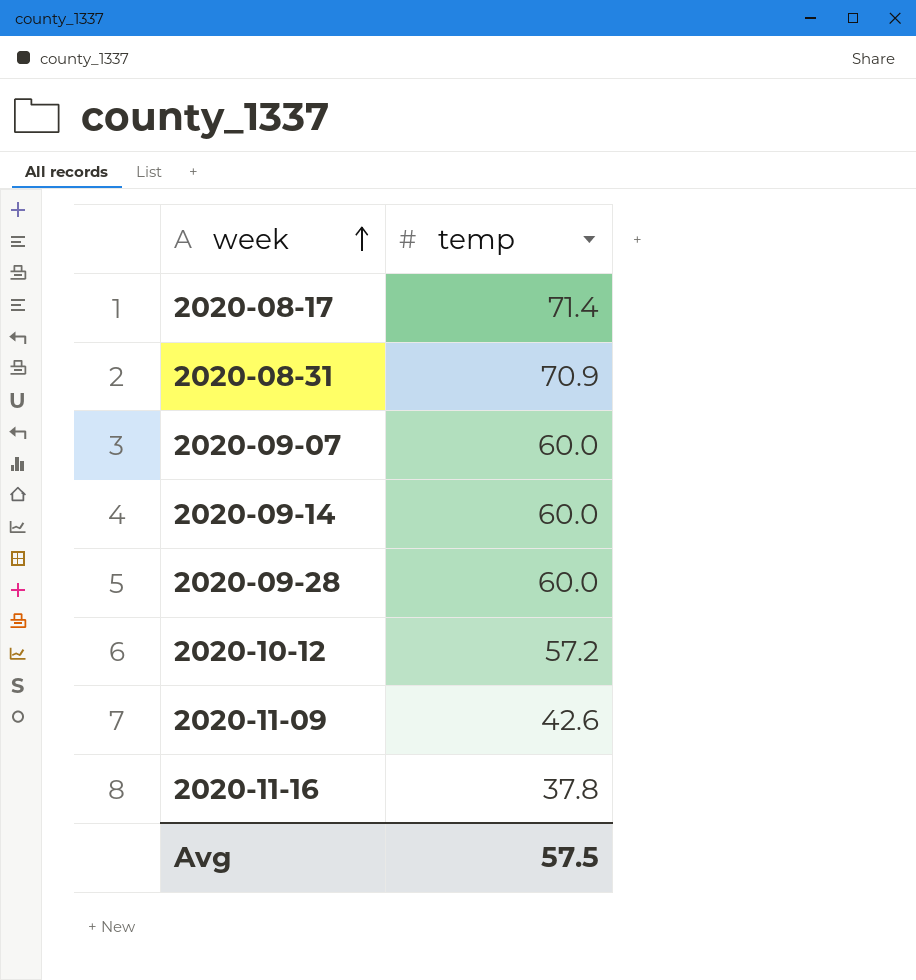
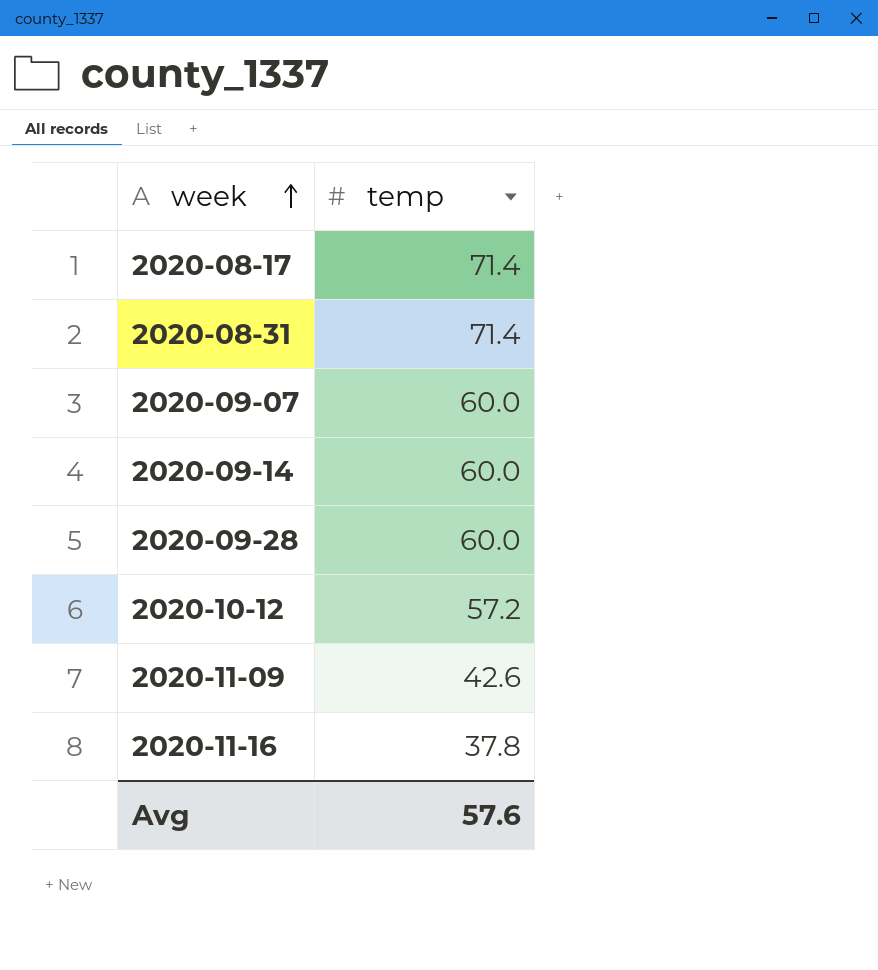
2020-08-31 | temp: 70.9 -> 71.4
Avg | temp: 57.5 -> 57.6

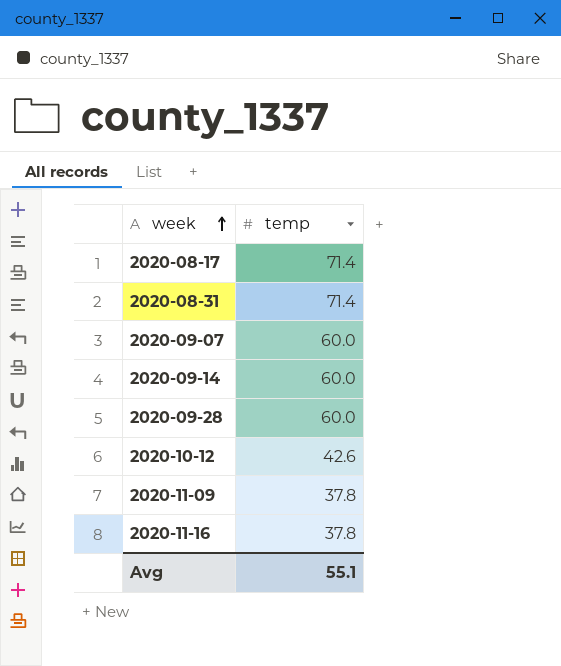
2020-10-12 | temp: 57.2 -> 42.6
2020-11-09 | temp: 42.6 -> 37.8
Avg | temp: 57.6 -> 55.1

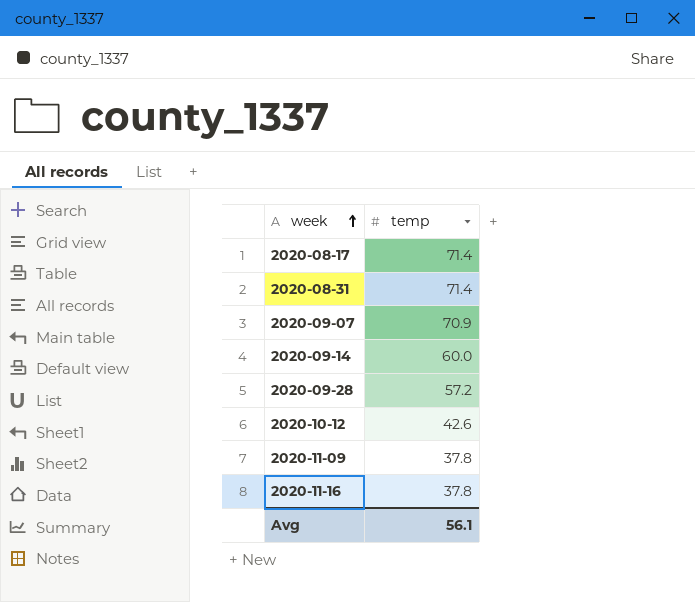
2020-09-07 | temp: 60.0 -> 70.9
2020-09-28 | temp: 60.0 -> 57.2
Avg | temp: 55.1 -> 56.1

